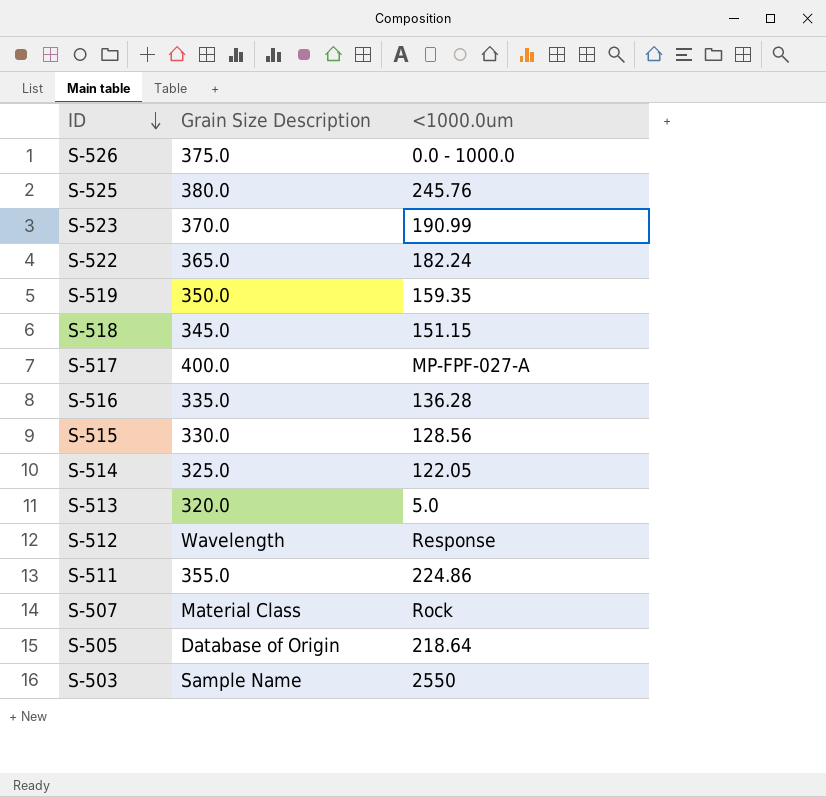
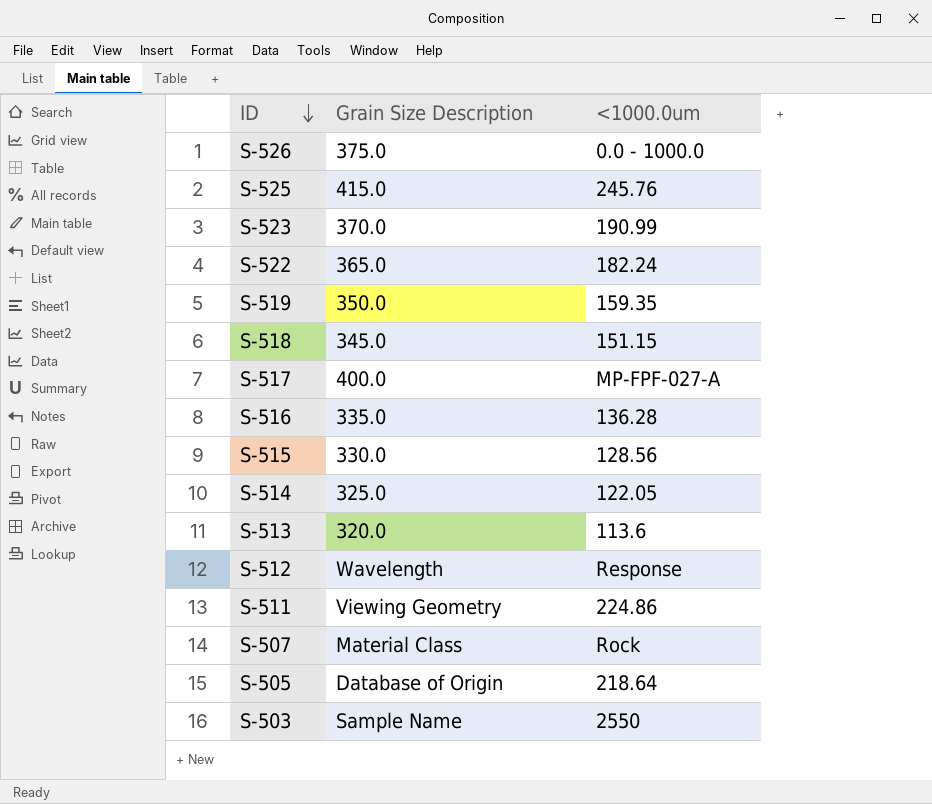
S-525 | Grain Size Description: 380.0 -> 415.0
S-513 | <1000.0um: 5.0 -> 113.6
S-511 | Grain Size Description: 355.0 -> Viewing Geometry

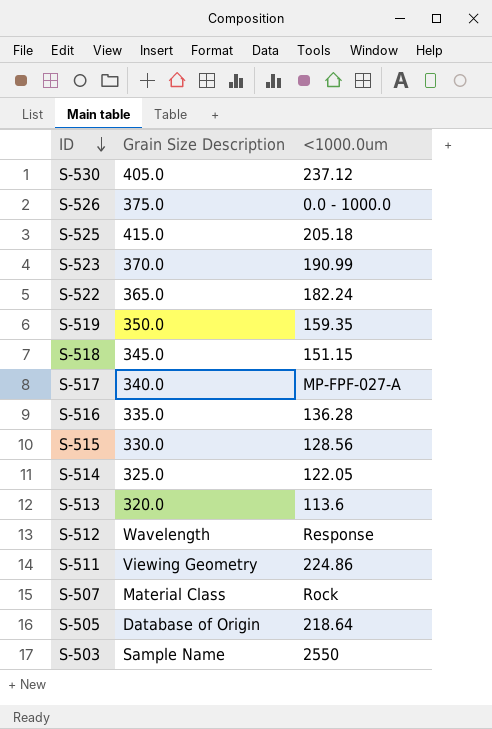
row S-530: none -> 405.0 | 237.12
S-525 | <1000.0um: 245.76 -> 205.18
S-517 | Grain Size Description: 400.0 -> 340.0

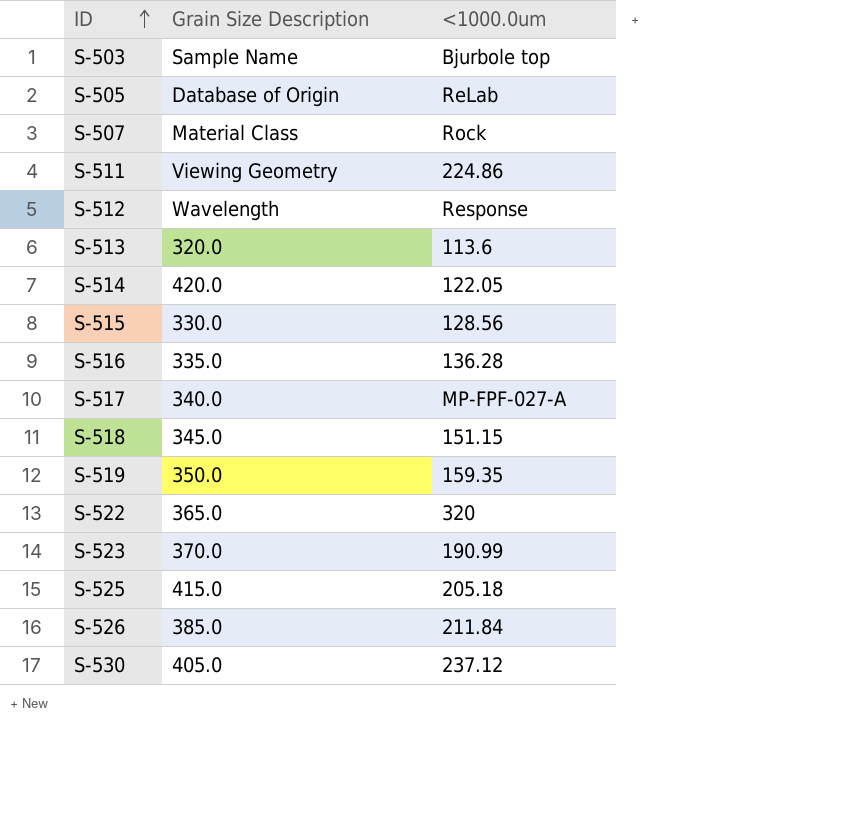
row order: ID descending -> ID ascending
S-503 | <1000.0um: 2550 -> Bjurbole top
S-505 | <1000.0um: 218.64 -> ReLab
S-514 | Grain Size Description: 325.0 -> 420.0
S-522 | <1000.0um: 182.24 -> 320
S-526 | Grain Size Description: 375.0 -> 385.0
S-526 | <1000.0um: 0.0 - 1000.0 -> 211.84

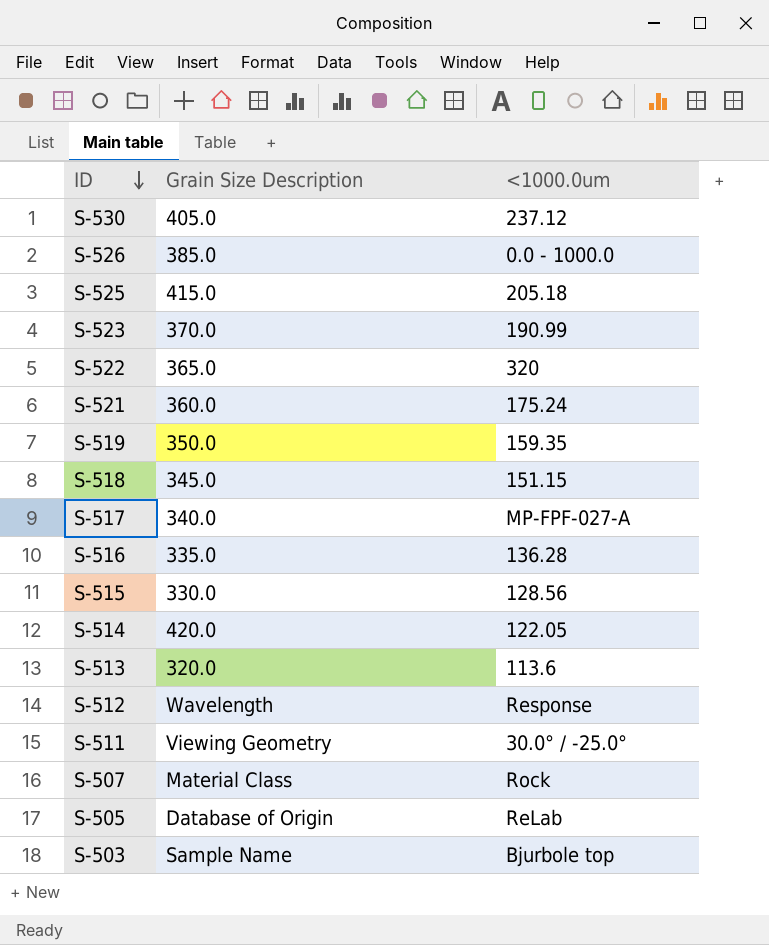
row order: ID ascending -> ID descending
S-526 | <1000.0um: 211.84 -> 0.0 - 1000.0
row S-521: none -> 360.0 | 175.24
S-511 | <1000.0um: 224.86 -> 30.0° / -25.0°

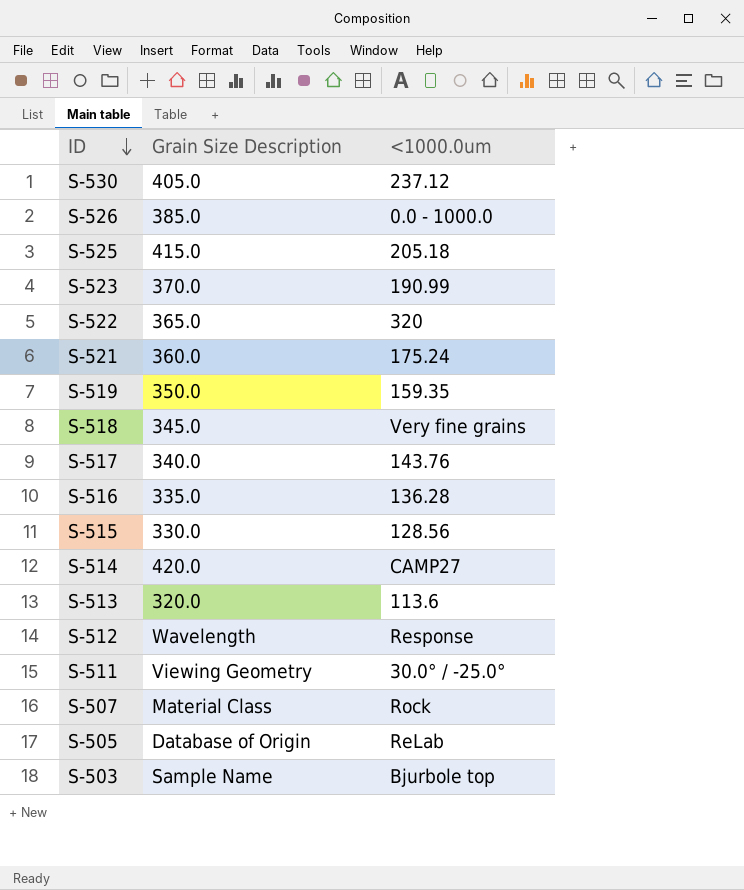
S-518 | <1000.0um: 151.15 -> Very fine grains
S-517 | <1000.0um: MP-FPF-027-A -> 143.76
S-514 | <1000.0um: 122.05 -> CAMP27

